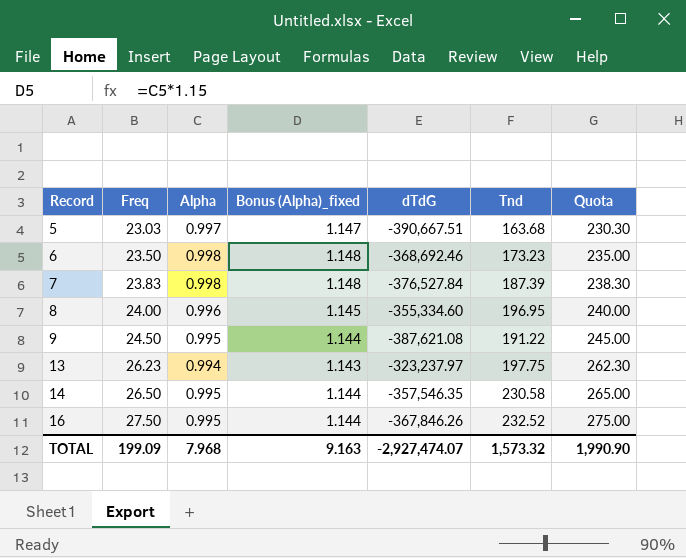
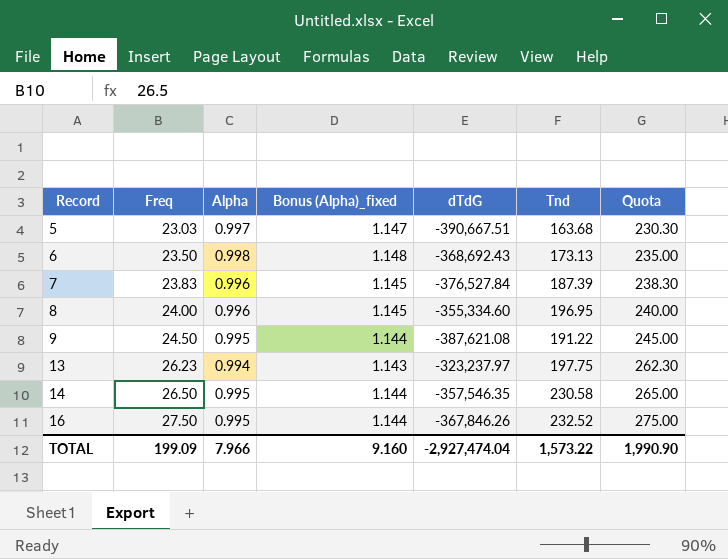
6 | dTdG: -368,692.46 -> -368,692.43
6 | Tnd: 173.23 -> 173.13
7 | Alpha: 0.998 -> 0.996
7 | Bonus (Alpha)_fixed: 1.148 -> 1.145
TOTAL | Alpha: 7.968 -> 7.966
TOTAL | Bonus (Alpha)_fixed: 9.163 -> 9.160
TOTAL | dTdG: -2,927,474.07 -> -2,927,474.04
TOTAL | Tnd: 1,573.32 -> 1,573.22

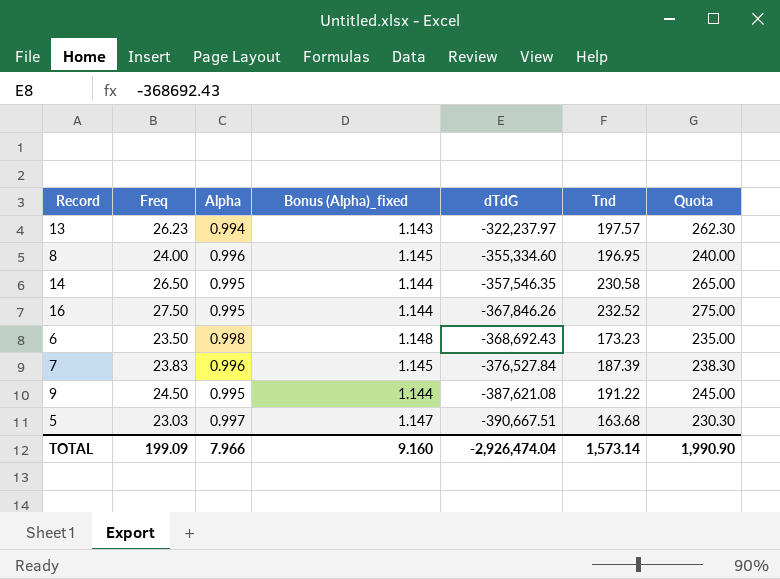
row order: Record ascending -> dTdG descending
13 | dTdG: -323,237.97 -> -322,237.97
13 | Tnd: 197.75 -> 197.57
6 | Tnd: 173.13 -> 173.23
TOTAL | dTdG: -2,927,474.04 -> -2,926,474.04
TOTAL | Tnd: 1,573.22 -> 1,573.14

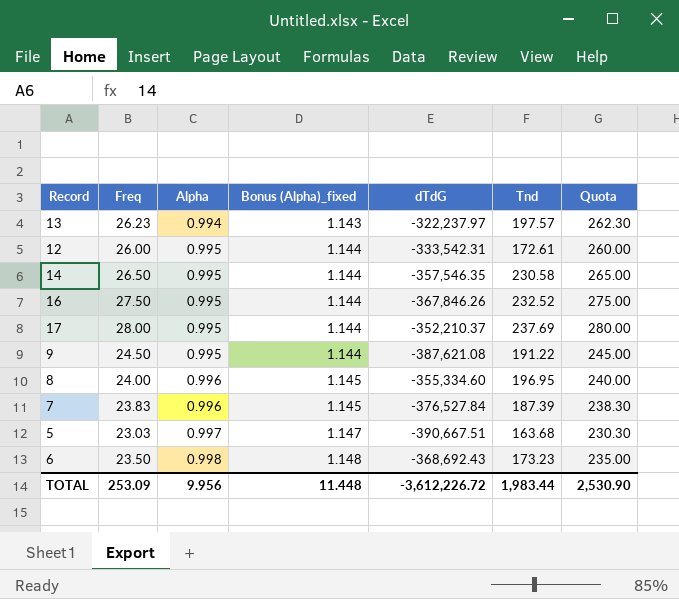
row order: dTdG descending -> Alpha ascending
row 12: none -> 26.00 | 0.995 | 1.144 | -333,542.31 | 172.61 | 260.00
row 17: none -> 28.00 | 0.995 | 1.144 | -352,210.37 | 237.69 | 280.00
TOTAL | Freq: 199.09 -> 253.09
TOTAL | Alpha: 7.966 -> 9.956
TOTAL | Bonus (Alpha)_fixed: 9.160 -> 11.448
TOTAL | dTdG: -2,926,474.04 -> -3,612,226.72
TOTAL | Tnd: 1,573.14 -> 1,983.44
TOTAL | Quota: 1,990.90 -> 2,530.90

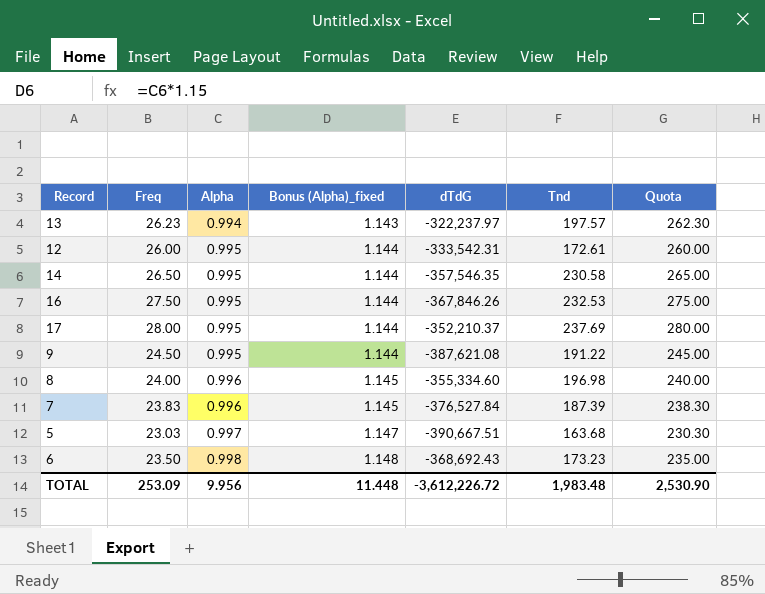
16 | Tnd: 232.52 -> 232.53
8 | Tnd: 196.95 -> 196.98
TOTAL | Tnd: 1,983.44 -> 1,983.48

